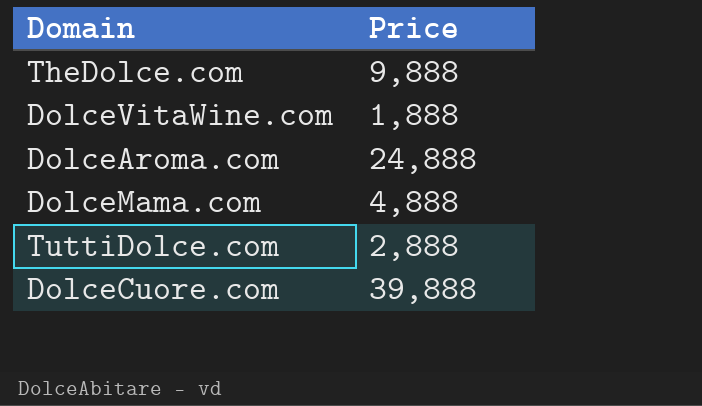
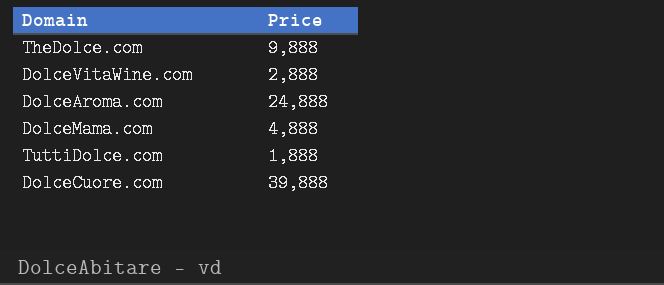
DolceVitaWine.com | Price: 1,888 -> 2,888
TuttiDolce.com | Price: 2,888 -> 1,888

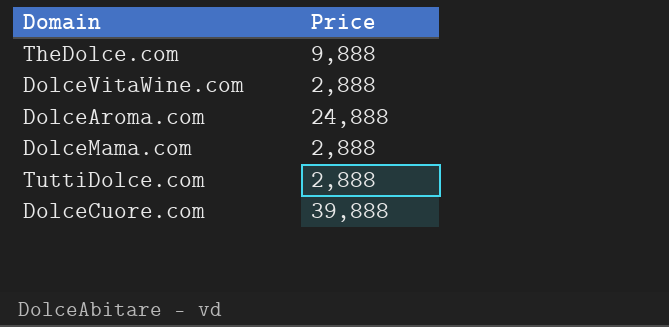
DolceMama.com | Price: 4,888 -> 2,888
TuttiDolce.com | Price: 1,888 -> 2,888

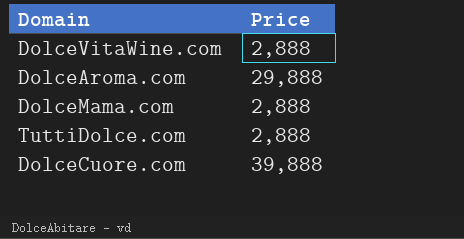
row TheDolce.com: 9,888 -> none
DolceAroma.com | Price: 24,888 -> 29,888

